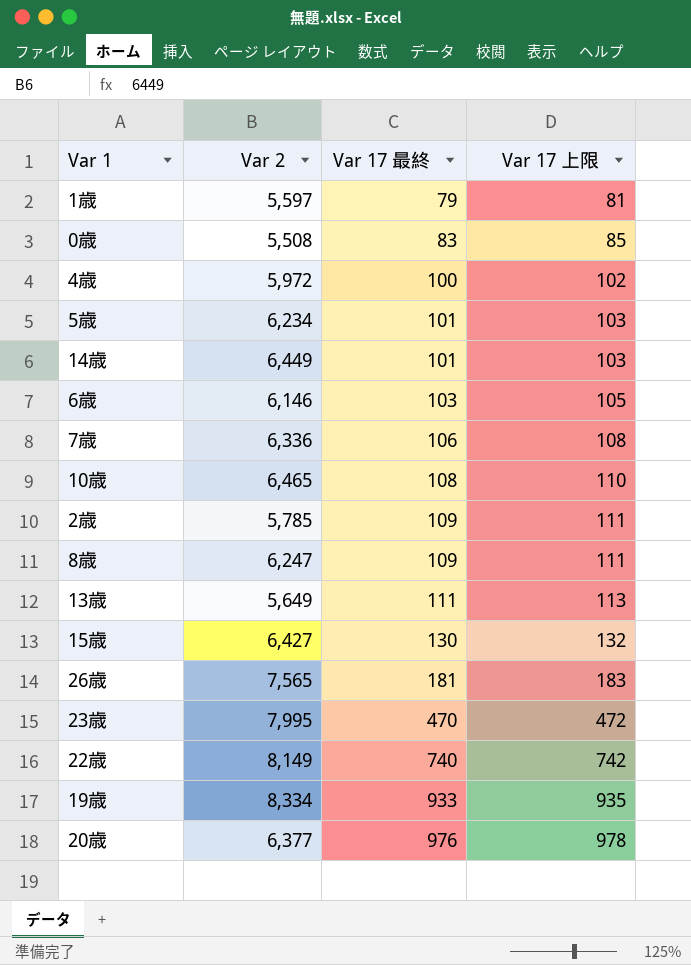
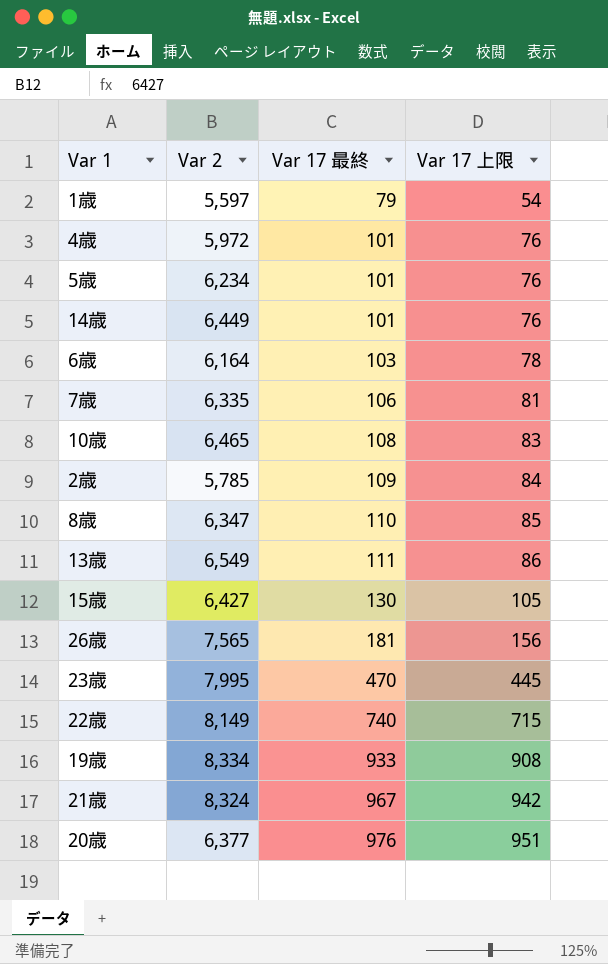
column Var 17 上限 | formula: [Var 17 最終] + 2 -> [Var 17 最終] - 25
row 0歳: 5,508 | 83 | 85 -> none
4歳 | Var 17 最終: 100 -> 101
6歳 | Var 2: 6,146 -> 6,164
7歳 | Var 2: 6,336 -> 6,335
8歳 | Var 2: 6,247 -> 6,347
8歳 | Var 17 最終: 109 -> 110
13歳 | Var 2: 5,649 -> 6,549
row 21歳: none -> 8,324 | 967 | 942

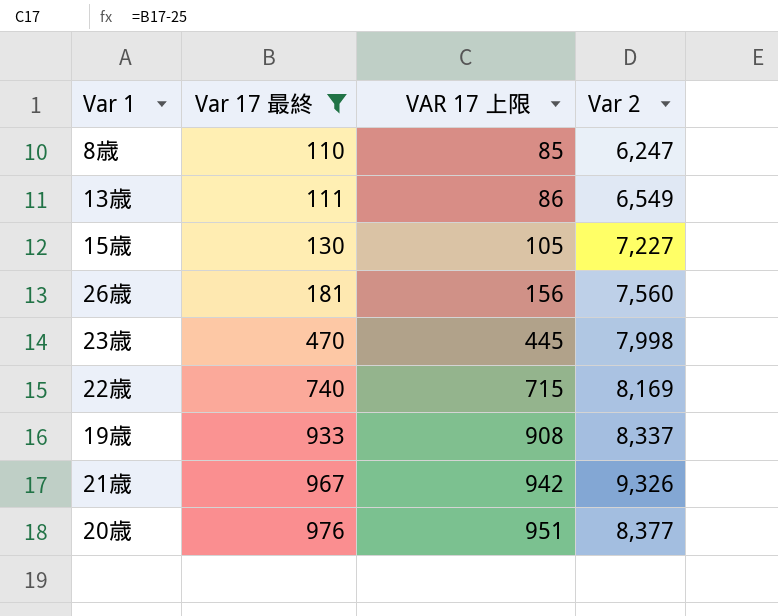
filter: none -> Var 17 最終 >= 110
column name: Var 17 上限 -> VAR 17 上限
column Var 2 | position: 2 -> 4
8歳 | Var 2: 6,347 -> 6,247
15歳 | Var 2: 6,427 -> 7,227
26歳 | Var 2: 7,565 -> 7,560
23歳 | Var 2: 7,995 -> 7,998
22歳 | Var 2: 8,149 -> 8,169
19歳 | Var 2: 8,334 -> 8,337
21歳 | Var 2: 8,324 -> 9,326
20歳 | Var 2: 6,377 -> 8,377

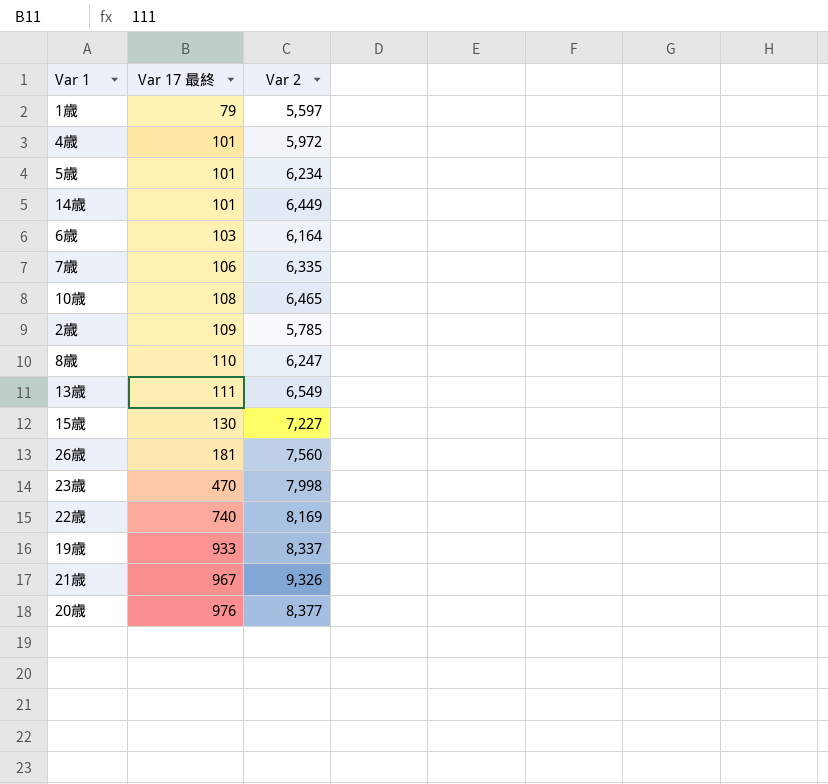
filter: Var 17 最終 >= 110 -> none
column VAR 17 上限 | formula: [Var 17 最終] - 25 -> none

